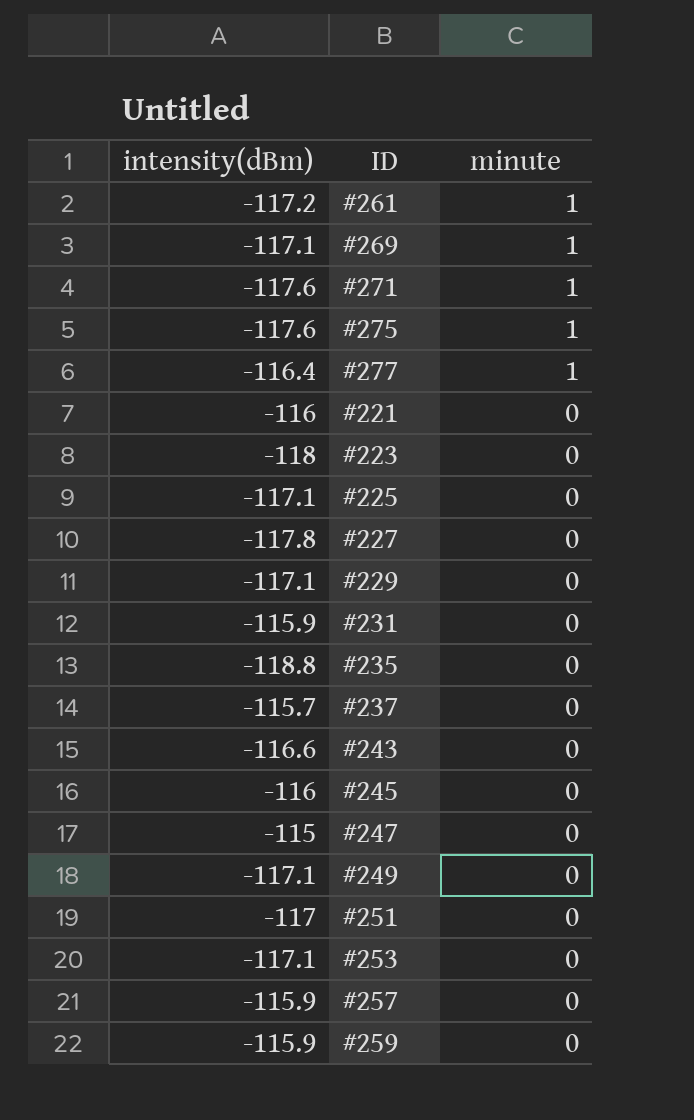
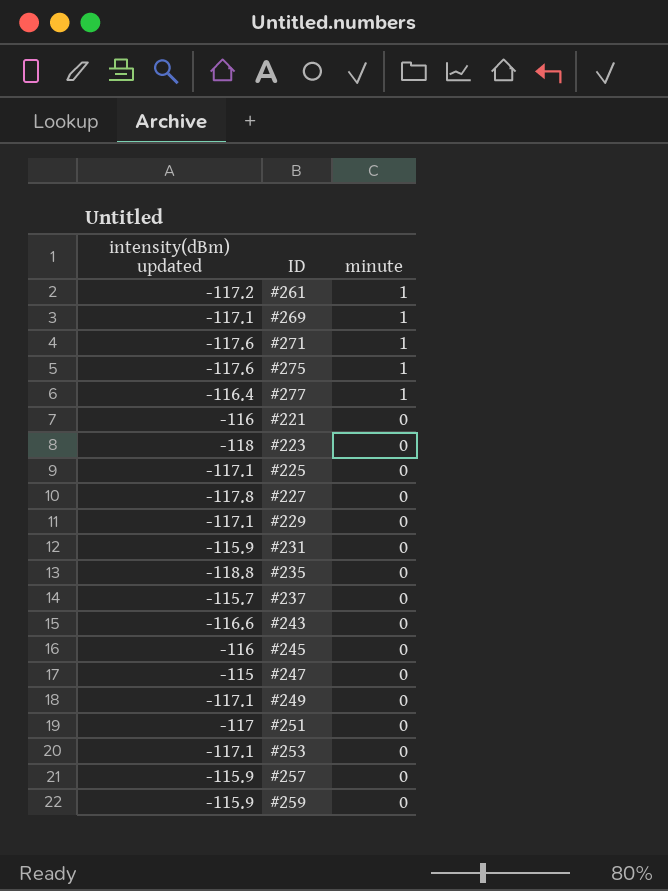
column name: intensity(dBm) -> intensity(dBm) updated

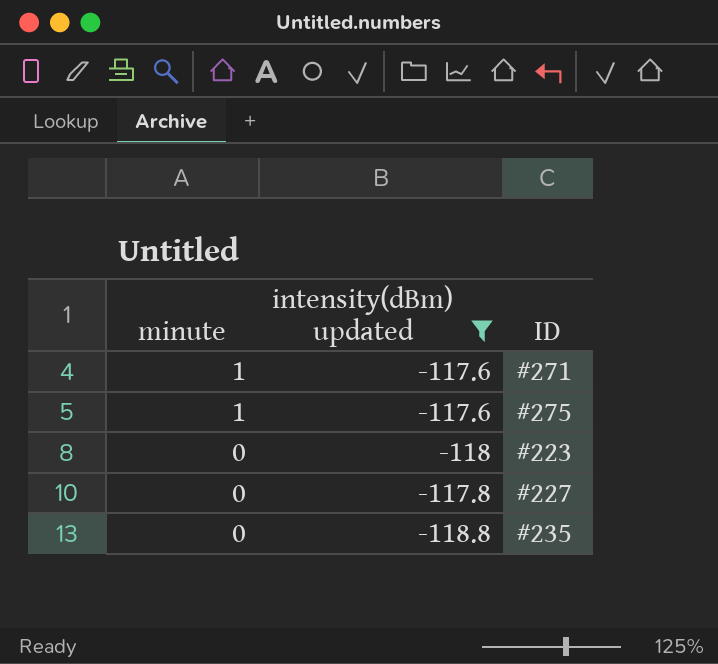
filter: none -> intensity(dBm) updated <= -117.6
column minute | position: 3 -> 1

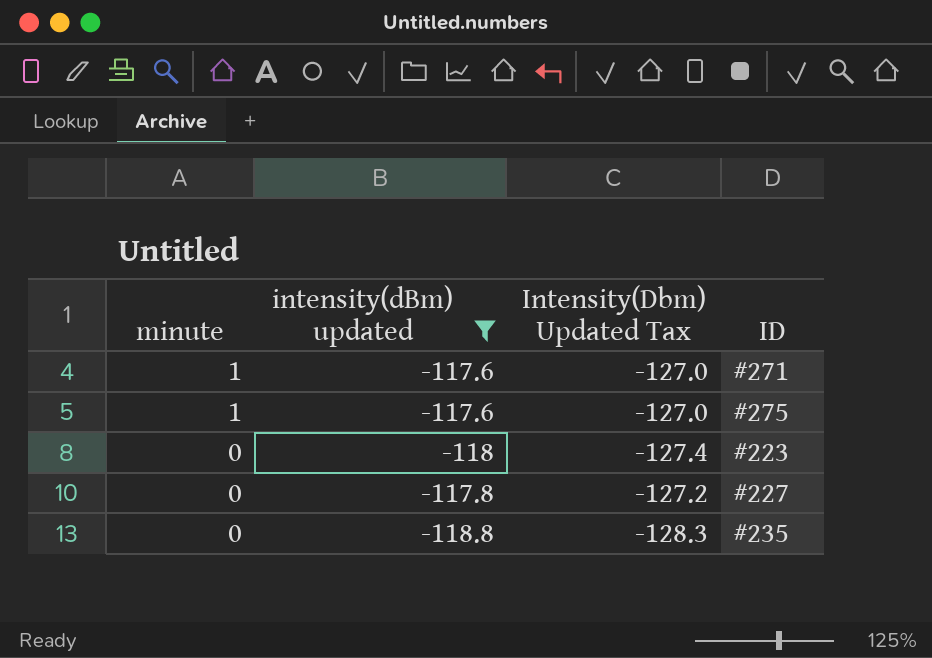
column Intensity(Dbm) Updated Tax | formula: none -> [intensity(dBm) updated] * 1.08

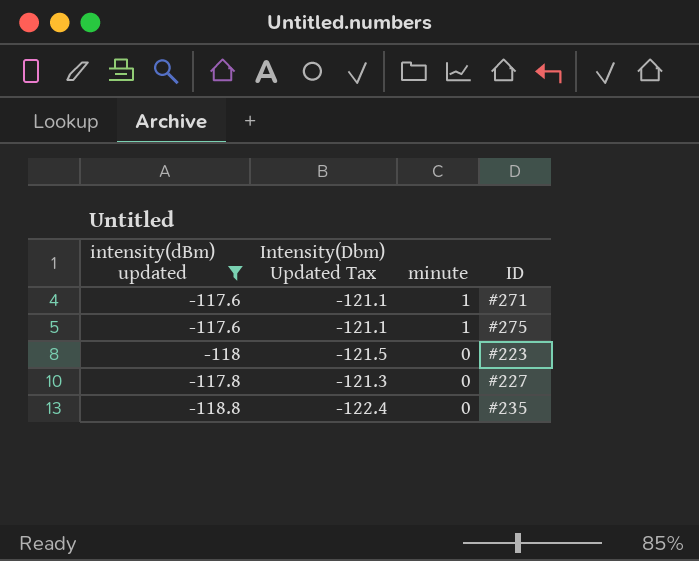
column Intensity(Dbm) Updated Tax | formula: [intensity(dBm) updated] * 1.08 -> [intensity(dBm) updated] * 1.03
column minute | position: 1 -> 3

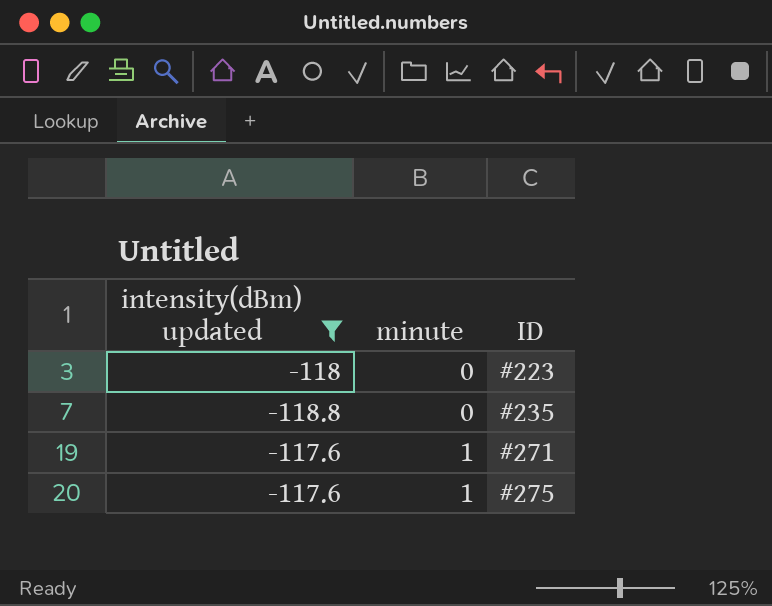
row order: minute descending -> minute ascending
column Intensity(Dbm) Updated Tax | formula: [intensity(dBm) updated] * 1.03 -> none
row #227: -117.8 | -121.3 | 0 -> none

